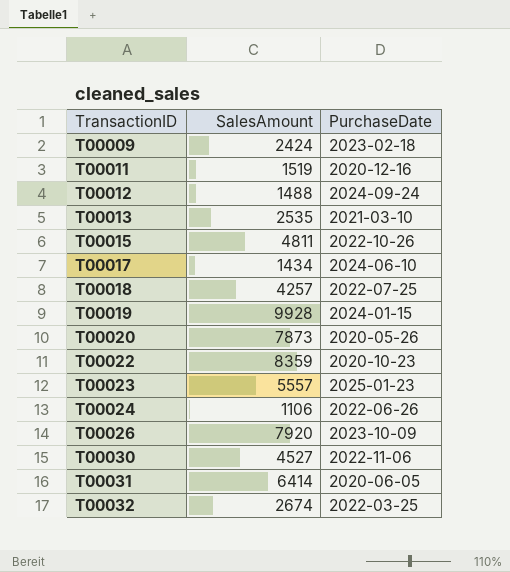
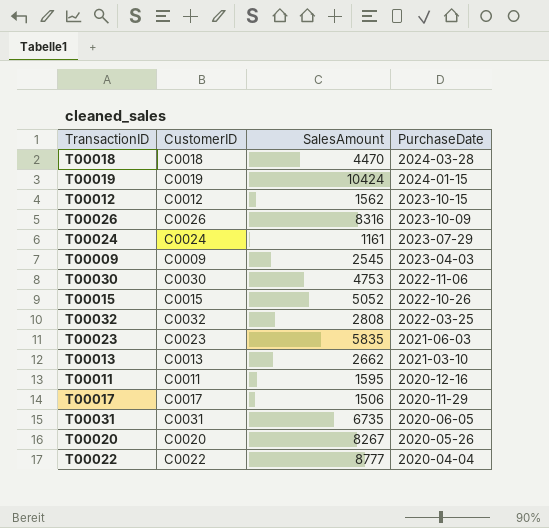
row order: TransactionID ascending -> PurchaseDate descending
column CustomerID | position: none -> 2
T00018 | SalesAmount: 4257 -> 4470
T00018 | PurchaseDate: 2022-07-25 -> 2024-03-28
T00019 | SalesAmount: 9928 -> 10424
T00012 | SalesAmount: 1488 -> 1562
T00012 | PurchaseDate: 2024-09-24 -> 2023-10-15
T00026 | SalesAmount: 7920 -> 8316
T00024 | SalesAmount: 1106 -> 1161
T00024 | PurchaseDate: 2022-06-26 -> 2023-07-29
T00009 | SalesAmount: 2424 -> 2545
T00009 | PurchaseDate: 2023-02-18 -> 2023-04-03
T00030 | SalesAmount: 4527 -> 4753
T00015 | SalesAmount: 4811 -> 5052
T00032 | SalesAmount: 2674 -> 2808
T00023 | SalesAmount: 5557 -> 5835
T00023 | PurchaseDate: 2025-01-23 -> 2021-06-03
T00013 | SalesAmount: 2535 -> 2662
T00011 | SalesAmount: 1519 -> 1595
T00017 | SalesAmount: 1434 -> 1506
T00017 | PurchaseDate: 2024-06-10 -> 2020-11-29
T00031 | SalesAmount: 6414 -> 6735
T00020 | SalesAmount: 7873 -> 8267
T00022 | SalesAmount: 8359 -> 8777
T00022 | PurchaseDate: 2020-10-23 -> 2020-04-04

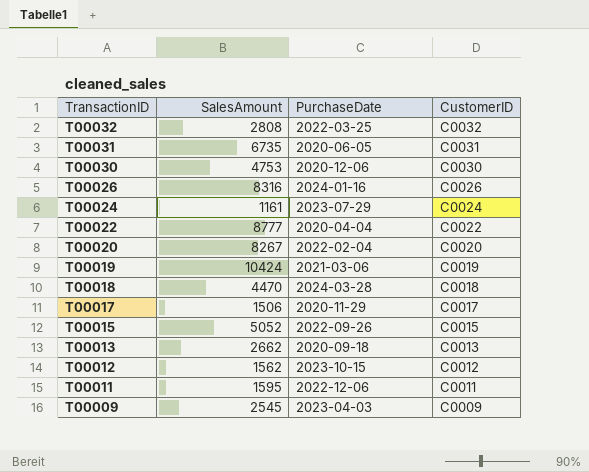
row order: PurchaseDate descending -> TransactionID descending
column CustomerID | position: 2 -> 4
row T00023: C0023 | 5835 | 2021-06-03 -> none
T00030 | PurchaseDate: 2022-11-06 -> 2020-12-06
T00026 | PurchaseDate: 2023-10-09 -> 2024-01-16
T00020 | PurchaseDate: 2020-05-26 -> 2022-02-04
T00019 | PurchaseDate: 2024-01-15 -> 2021-03-06
T00015 | PurchaseDate: 2022-10-26 -> 2022-09-26
T00013 | PurchaseDate: 2021-03-10 -> 2020-09-18
T00011 | PurchaseDate: 2020-12-16 -> 2022-12-06

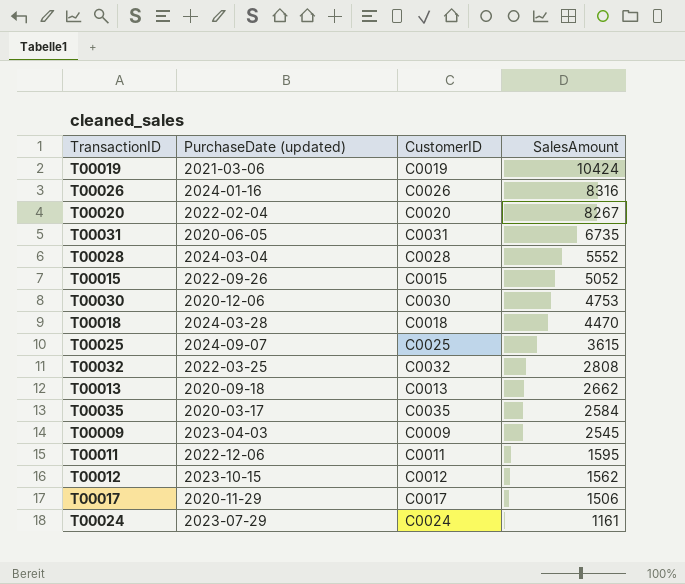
row order: TransactionID descending -> SalesAmount descending
column name: PurchaseDate -> PurchaseDate (updated)
column SalesAmount | position: 2 -> 4
row T00022: 8777 | 2020-04-04 | C0022 -> none
row T00028: none -> 2024-03-04 | C0028 | 5552
row T00025: none -> 2024-09-07 | C0025 | 3615
row T00035: none -> 2020-03-17 | C0035 | 2584

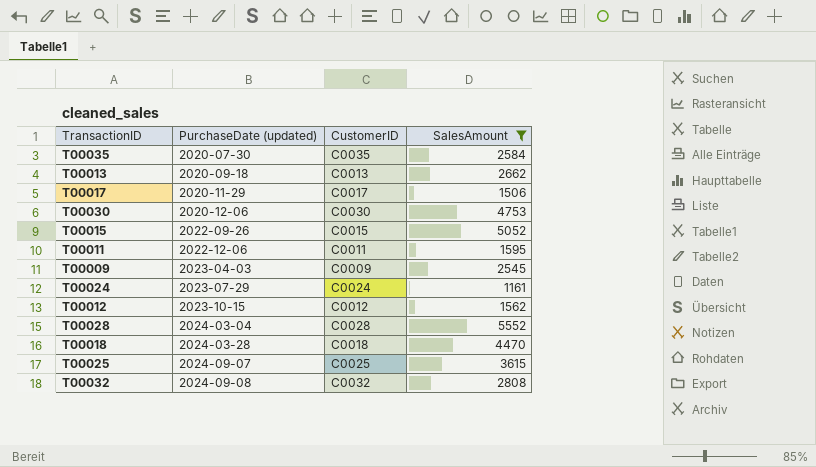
filter: none -> SalesAmount <= 5552
row order: SalesAmount descending -> PurchaseDate (updated) ascending
T00035 | PurchaseDate (updated): 2020-03-17 -> 2020-07-30
T00032 | PurchaseDate (updated): 2022-03-25 -> 2024-09-08

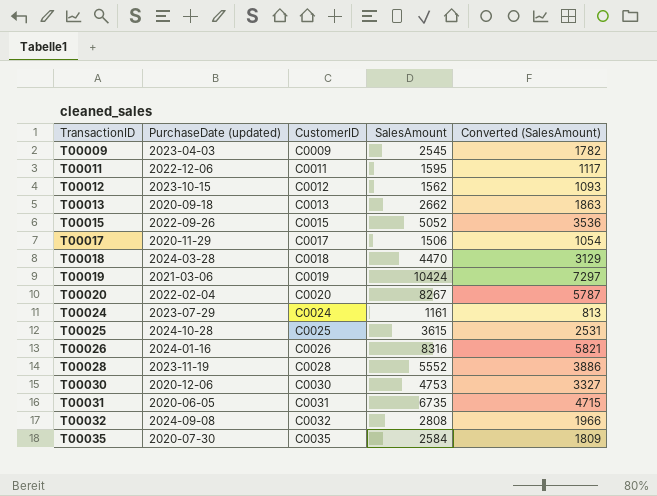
filter: SalesAmount <= 5552 -> none
row order: PurchaseDate (updated) ascending -> TransactionID ascending
column Converted (SalesAmount) | formula: none -> [SalesAmount] * 0.7
T00025 | PurchaseDate (updated): 2024-09-07 -> 2024-10-28
T00028 | PurchaseDate (updated): 2024-03-04 -> 2023-11-19

